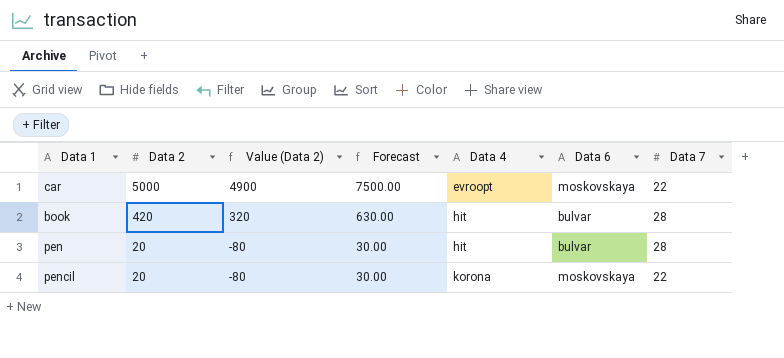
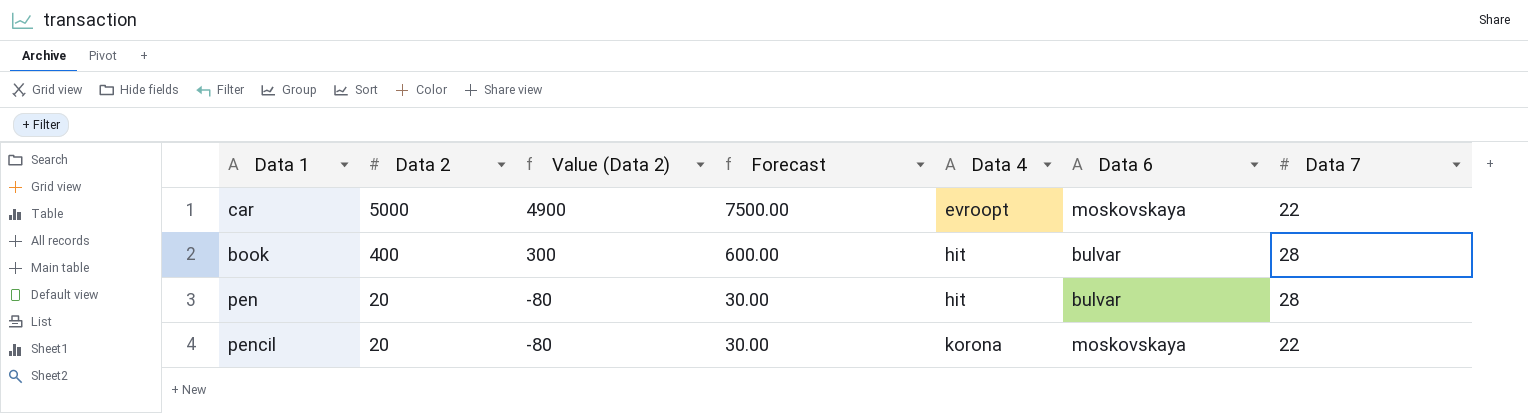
book | Data 2: 420 -> 400
book | Value (Data 2): 320 -> 300
book | Forecast: 630.00 -> 600.00

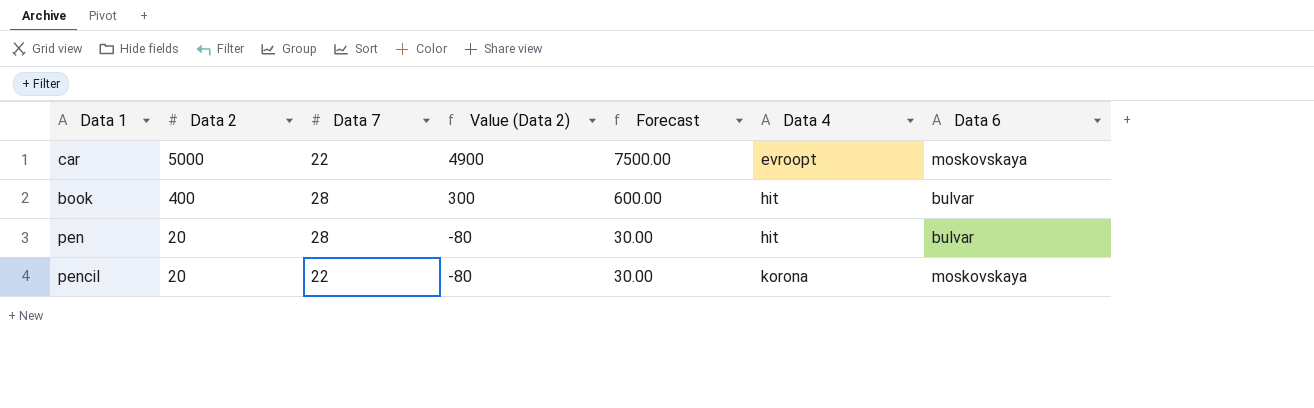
column Data 7 | position: 7 -> 3

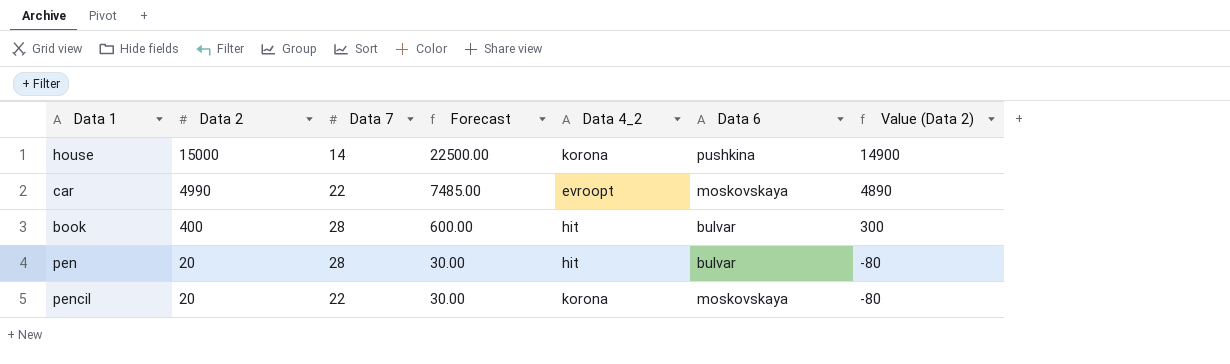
column name: Data 4 -> Data 4_2
column Value (Data 2) | position: 4 -> 7
row house: none -> 15000 | 14 | 22500.00 | korona | pushkina | 14900
car | Data 2: 5000 -> 4990
car | Forecast: 7500.00 -> 7485.00
car | Value (Data 2): 4900 -> 4890

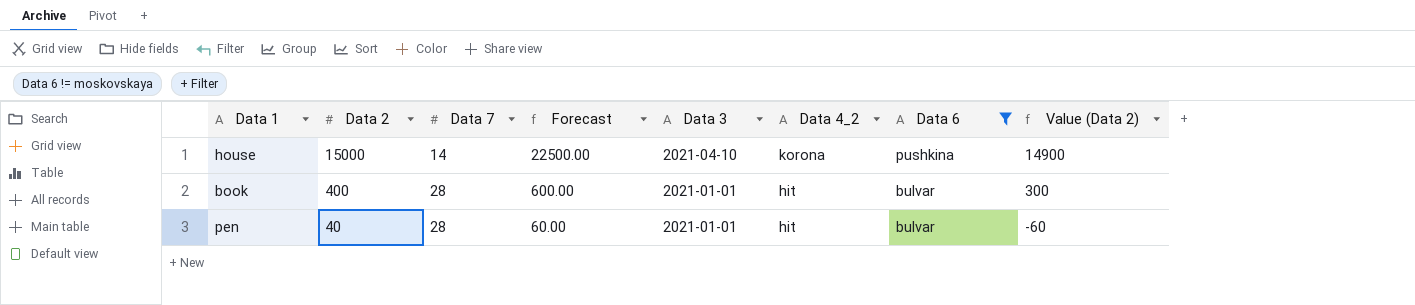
filter: none -> Data 6 != moskovskaya
column Data 3 | position: none -> 5
pen | Data 2: 20 -> 40
pen | Forecast: 30.00 -> 60.00
pen | Value (Data 2): -80 -> -60

